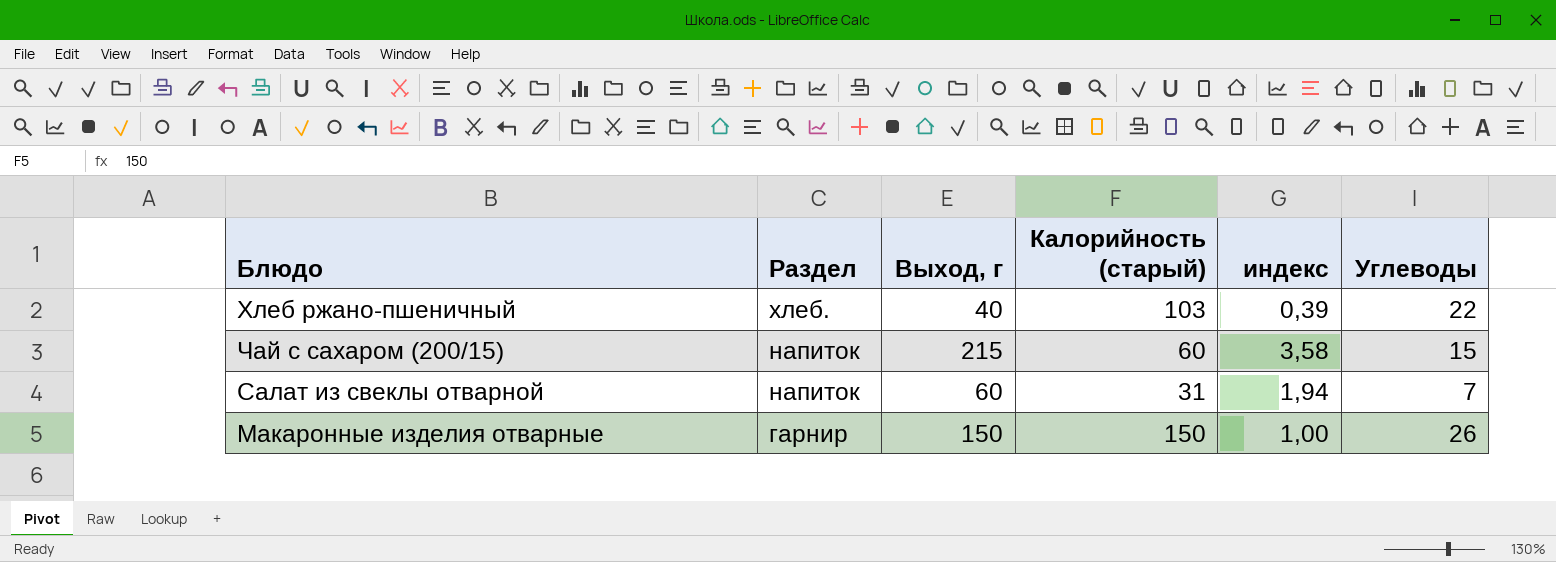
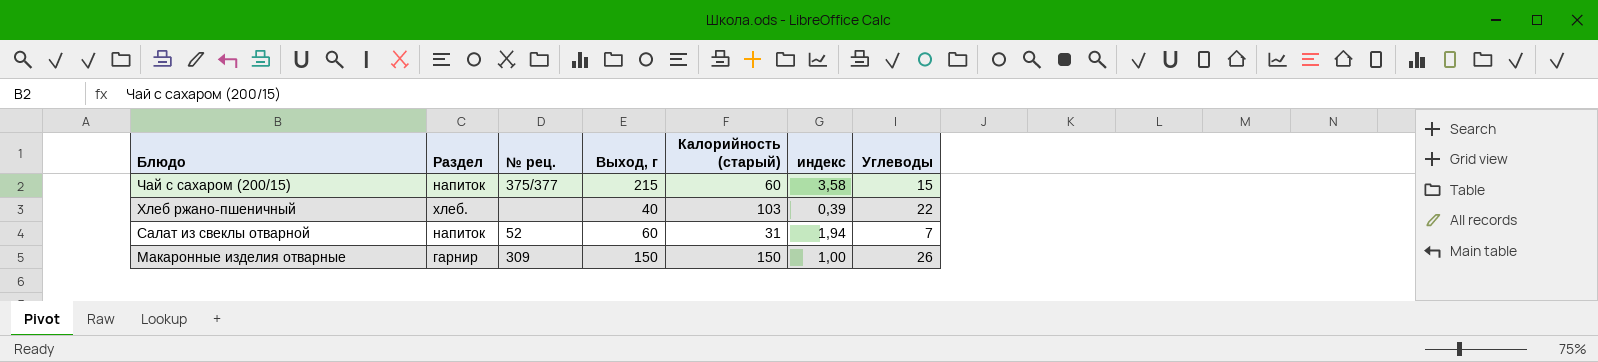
row order: Раздел descending -> Блюдо descending
column № рец. | position: none -> 3

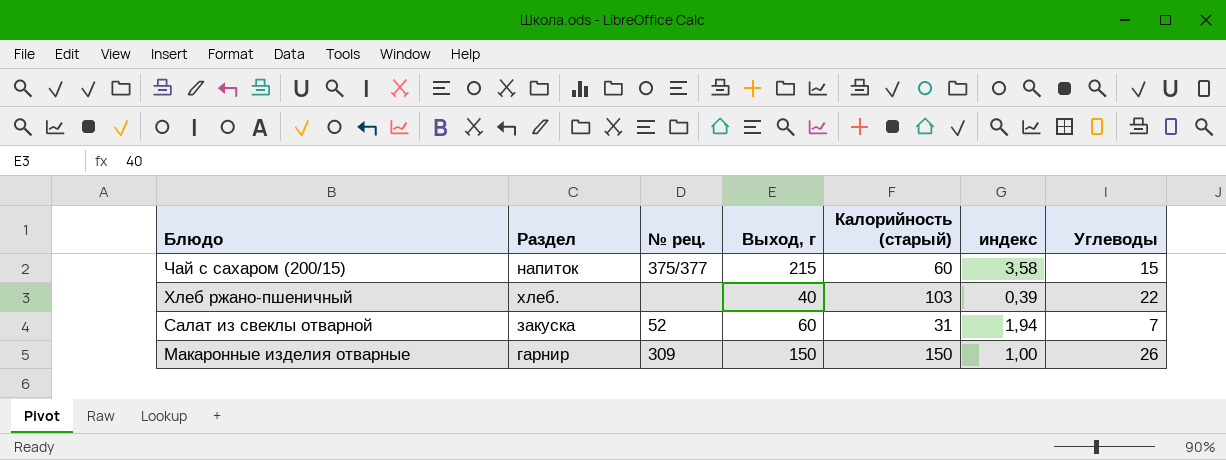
Салат из свеклы отварной | Раздел: напиток -> закуска

